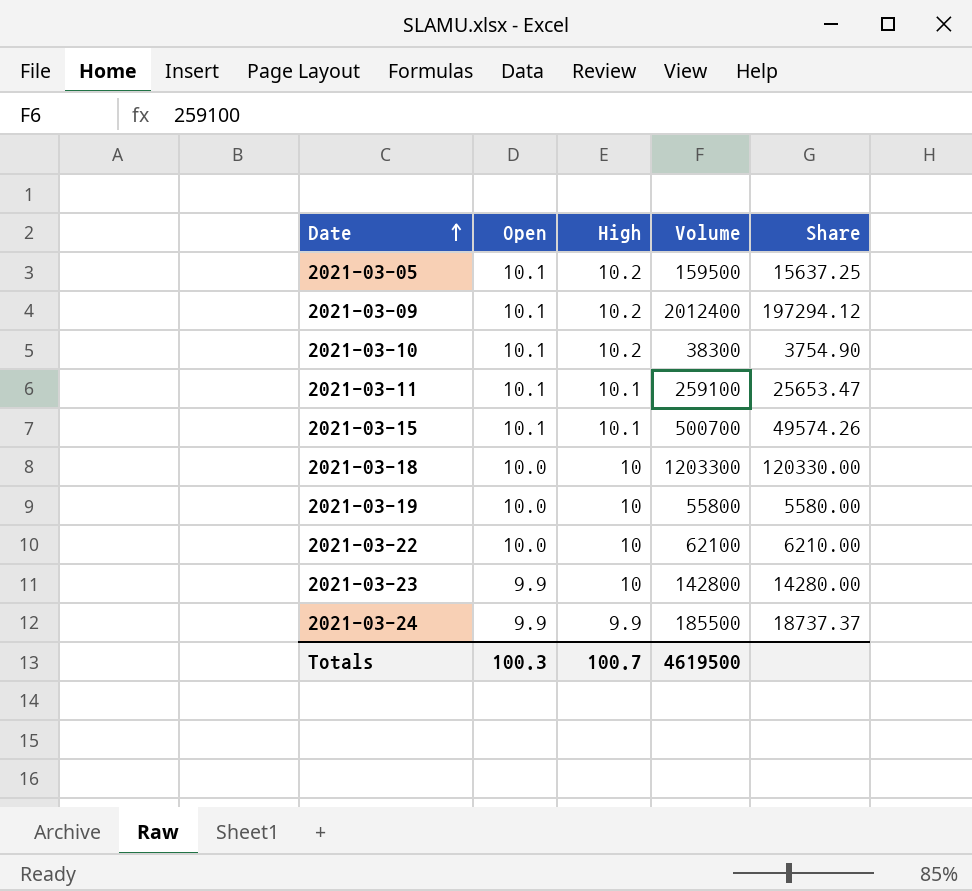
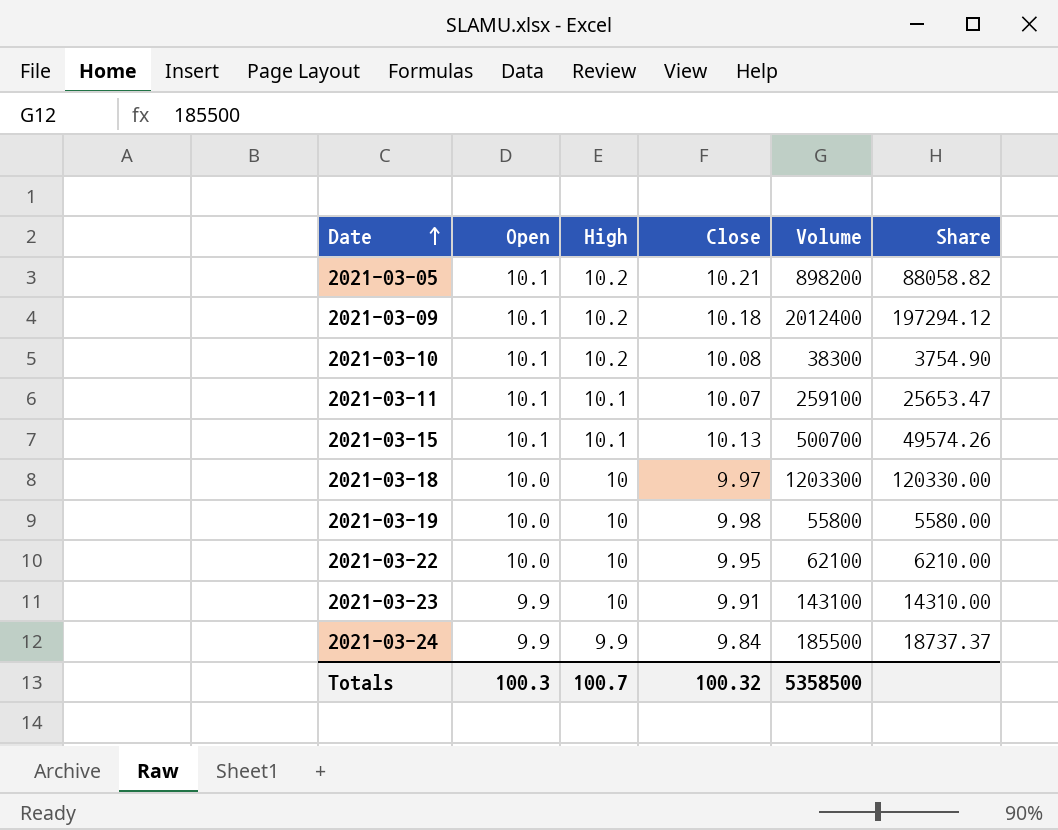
column Close | position: none -> 4
2021-03-05 | Volume: 159500 -> 898200
2021-03-05 | Share: 15637.25 -> 88058.82
2021-03-23 | Volume: 142800 -> 143100
2021-03-23 | Share: 14280.00 -> 14310.00
Totals | Volume: 4619500 -> 5358500

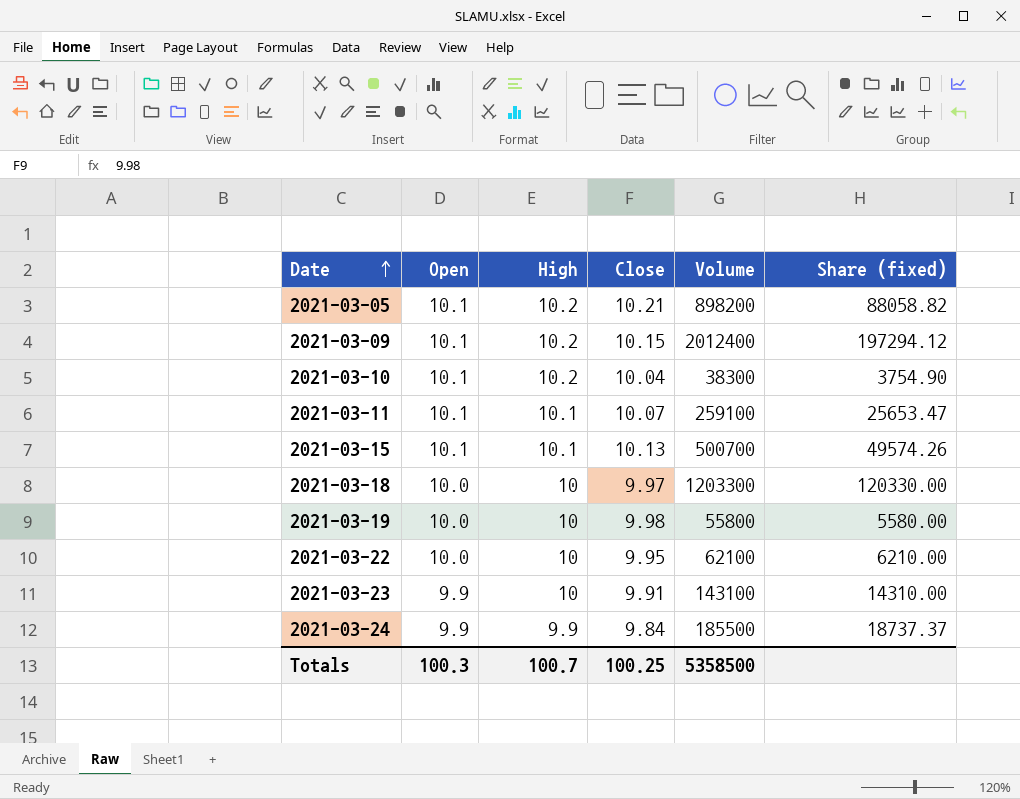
column name: Share -> Share (fixed)
2021-03-09 | Close: 10.18 -> 10.15
2021-03-10 | Close: 10.08 -> 10.04
Totals | Close: 100.32 -> 100.25

